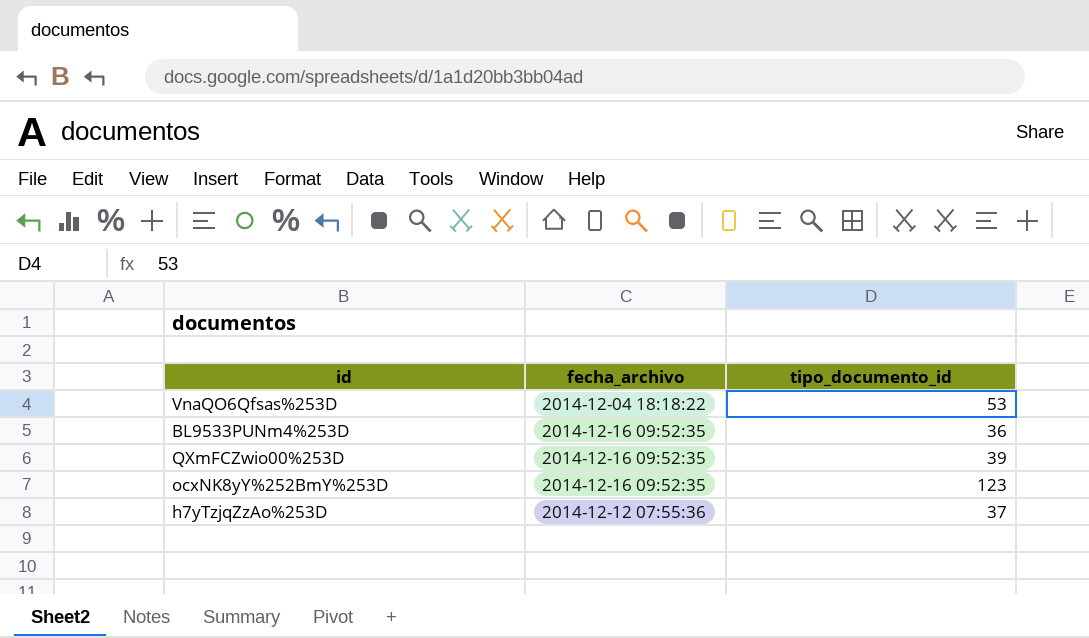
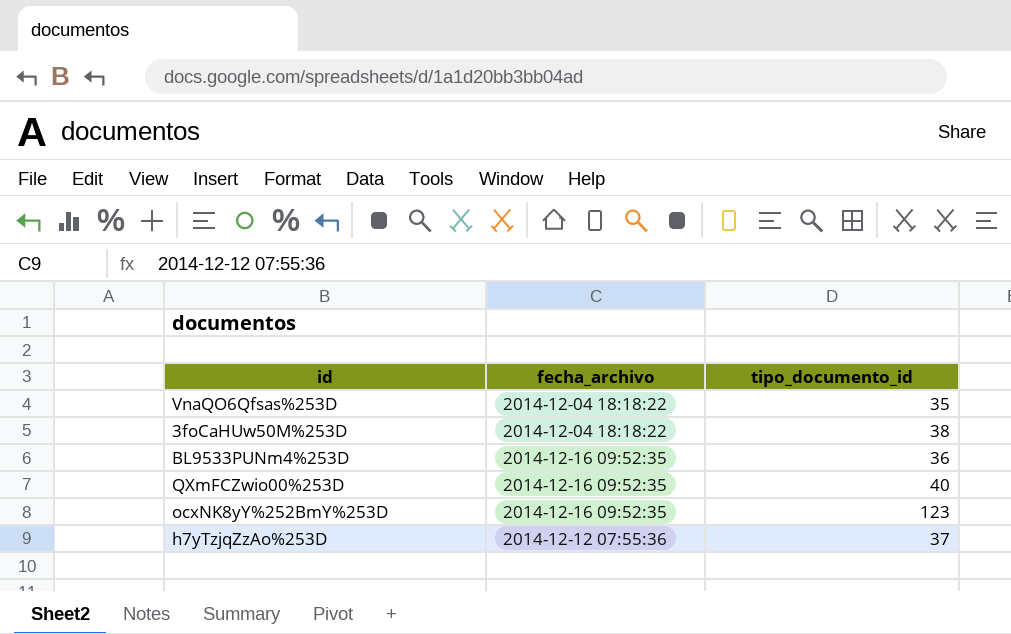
VnaQO6Qfsas%253D | tipo_documento_id: 53 -> 35
row 3foCaHUw50M%253D: none -> 2014-12-04 18:18:22 | 38
QXmFCZwio00%253D | tipo_documento_id: 39 -> 40

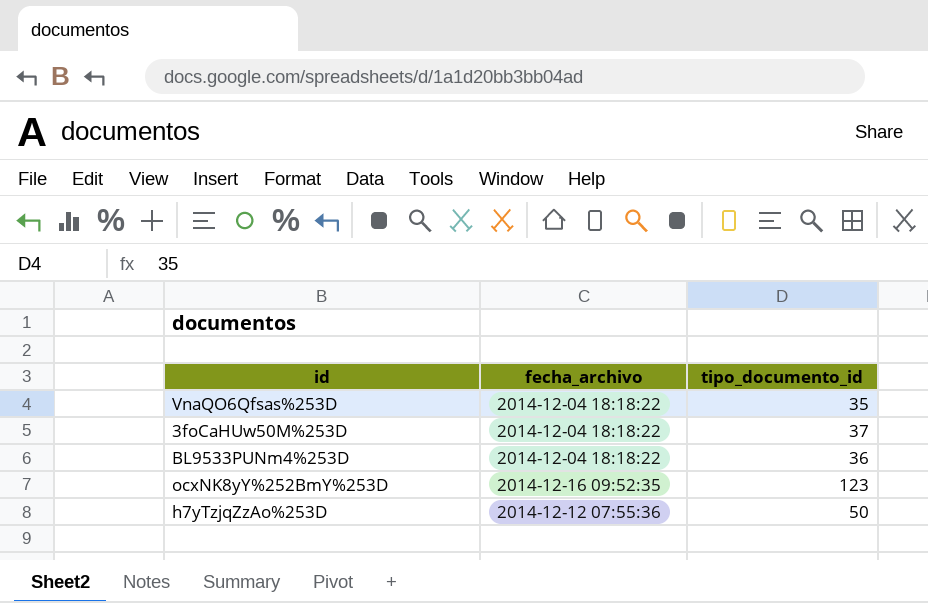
row QXmFCZwio00%253D: 2014-12-16 09:52:35 | 40 -> none
3foCaHUw50M%253D | tipo_documento_id: 38 -> 37
BL9533PUNm4%253D | fecha_archivo: 2014-12-16 09:52:35 -> 2014-12-04 18:18:22
h7yTzjqZzAo%253D | tipo_documento_id: 37 -> 50

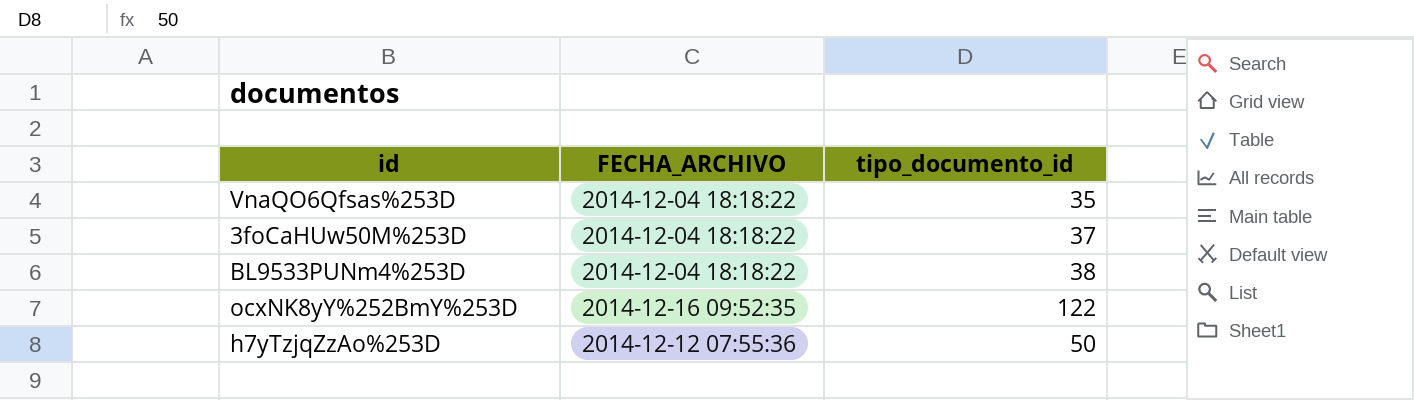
column name: fecha_archivo -> FECHA_ARCHIVO
BL9533PUNm4%253D | tipo_documento_id: 36 -> 38
ocxNK8yY%252BmY%253D | tipo_documento_id: 123 -> 122

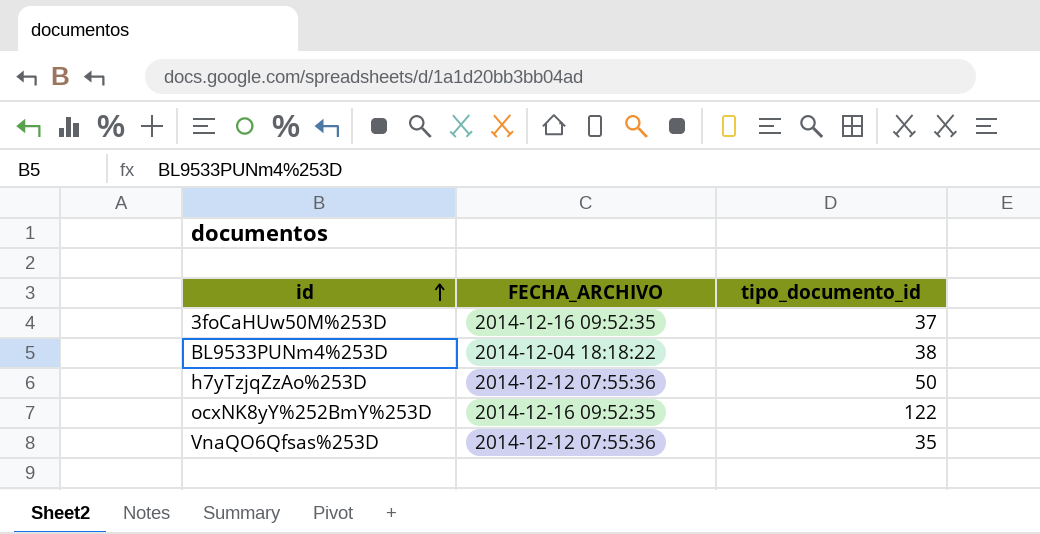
row order: none -> id ascending
3foCaHUw50M%253D | FECHA_ARCHIVO: 2014-12-04 18:18:22 -> 2014-12-16 09:52:35
VnaQO6Qfsas%253D | FECHA_ARCHIVO: 2014-12-04 18:18:22 -> 2014-12-12 07:55:36

